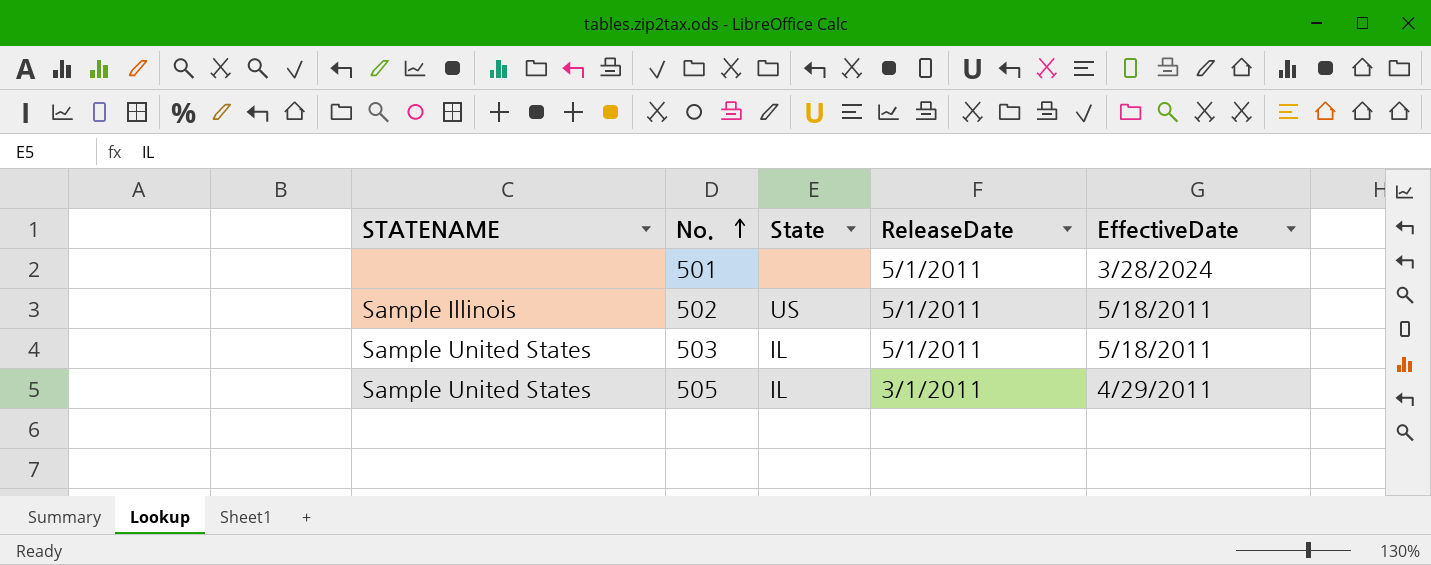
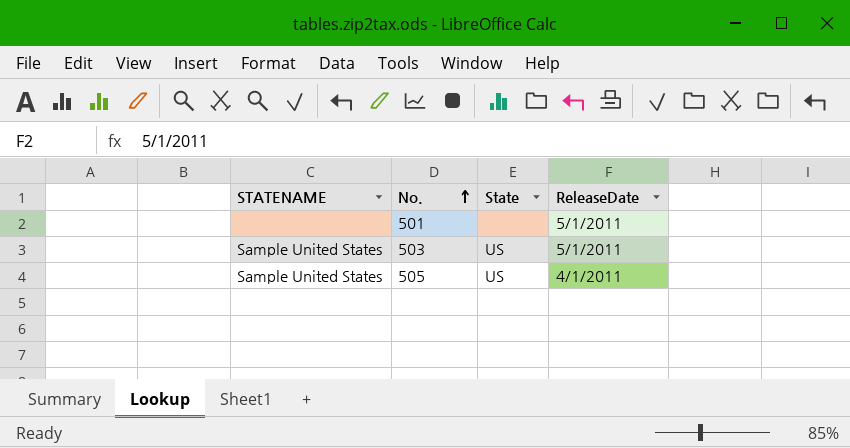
column EffectiveDate | position: 5 -> none
row 502: Sample Illinois | US | 5/1/2011 | 5/18/2011 -> none
503 | State: IL -> US
505 | State: IL -> US
505 | ReleaseDate: 3/1/2011 -> 4/1/2011

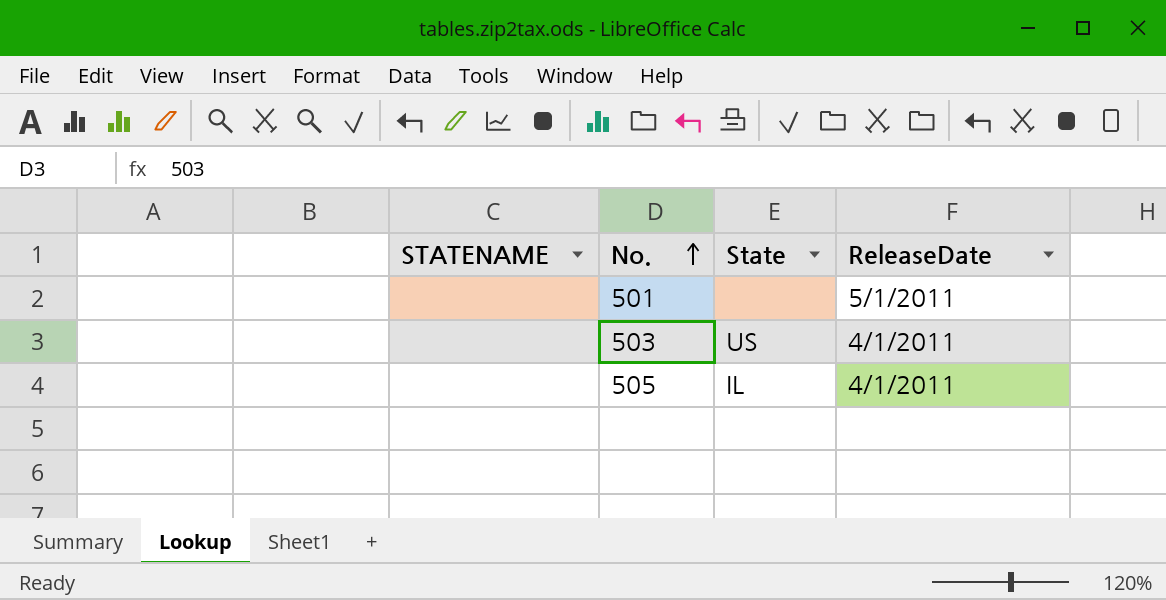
503 | STATENAME: Sample United States -> none
503 | ReleaseDate: 5/1/2011 -> 4/1/2011
505 | STATENAME: Sample United States -> none
505 | State: US -> IL

